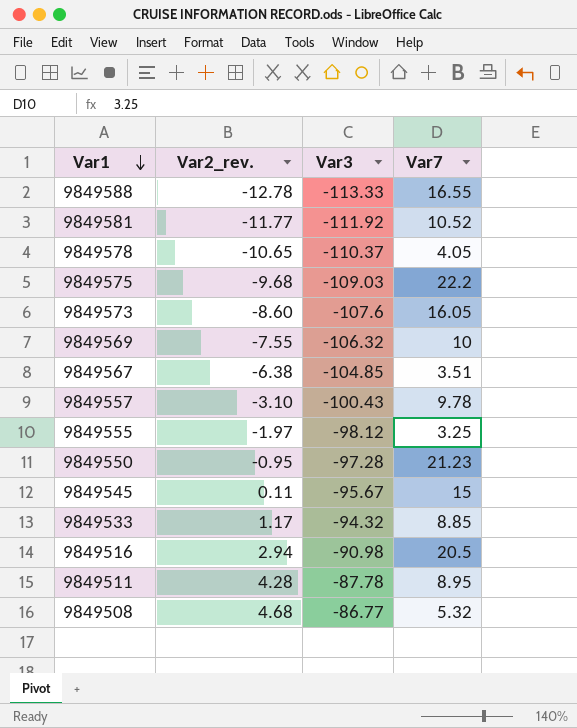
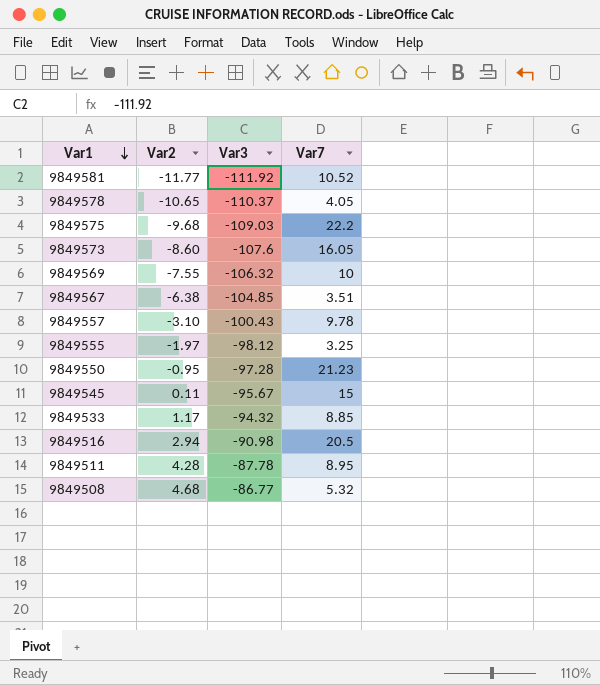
column name: Var2_rev. -> Var2
row 9849588: -12.78 | -113.33 | 16.55 -> none

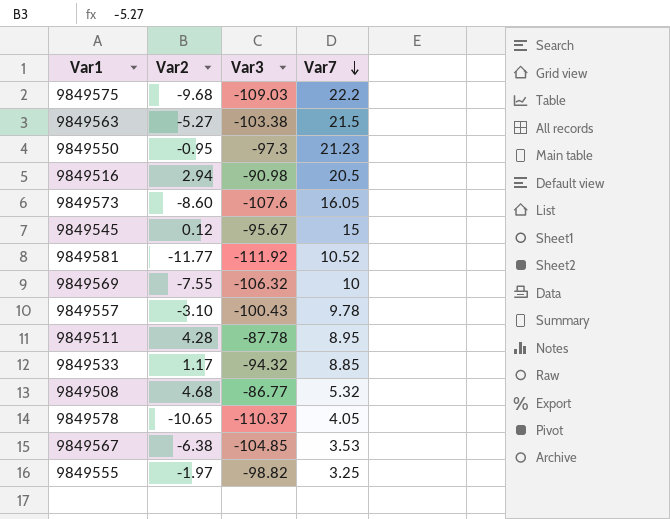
row order: Var1 descending -> Var7 descending
row 9849563: none -> -5.27 | -103.38 | 21.5
9849550 | Var3: -97.28 -> -97.3
9849545 | Var2: 0.11 -> 0.12
9849567 | Var7: 3.51 -> 3.53
9849555 | Var3: -98.12 -> -98.82

